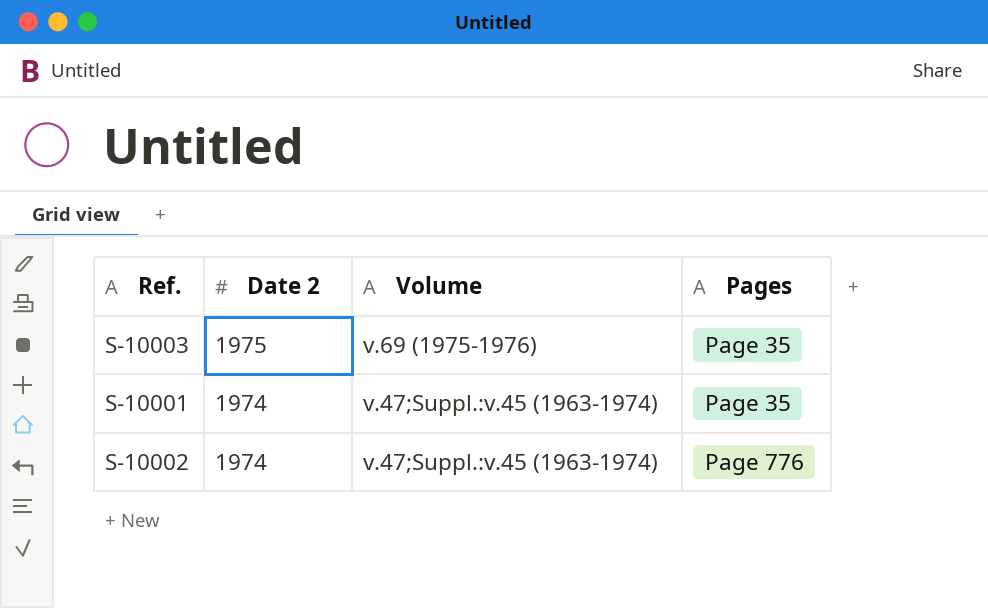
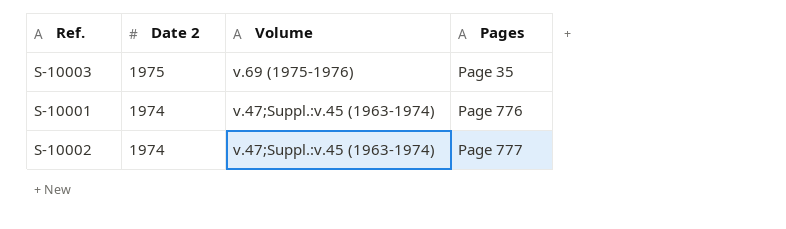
S-10001 | Pages: Page 35 -> Page 776
S-10002 | Pages: Page 776 -> Page 777

